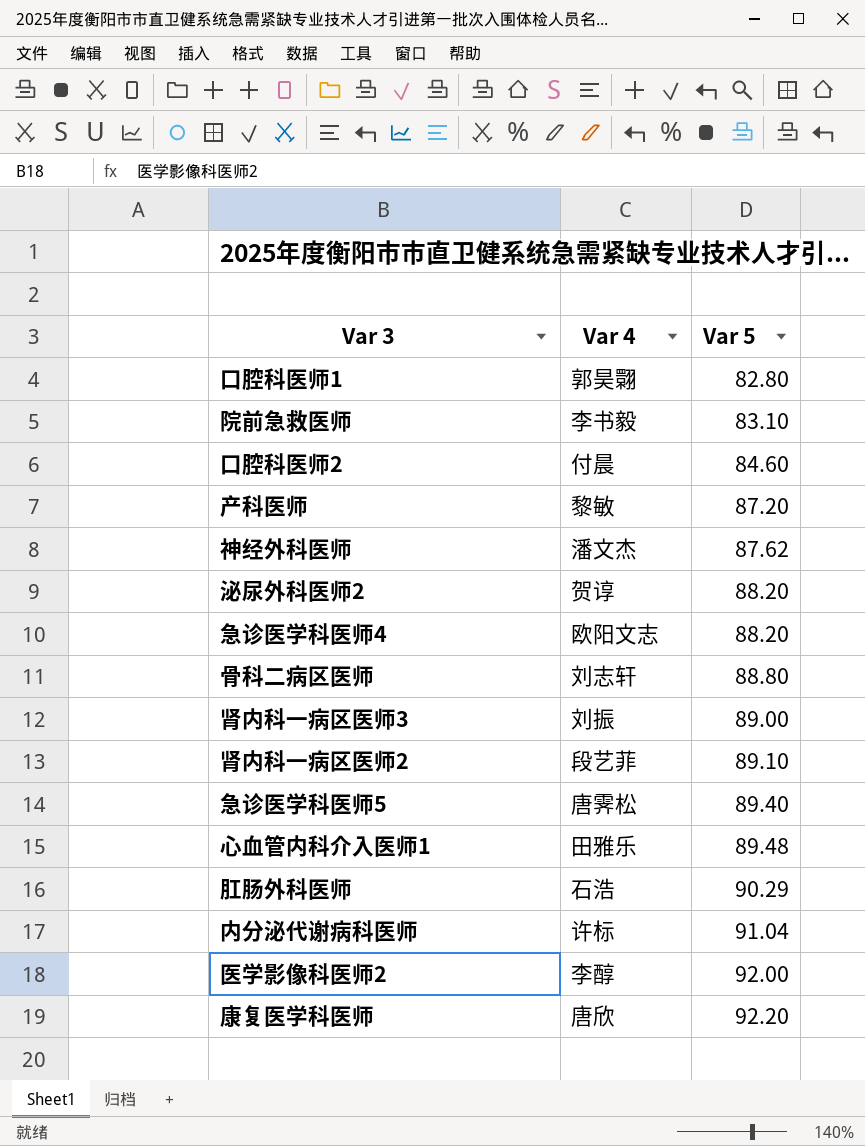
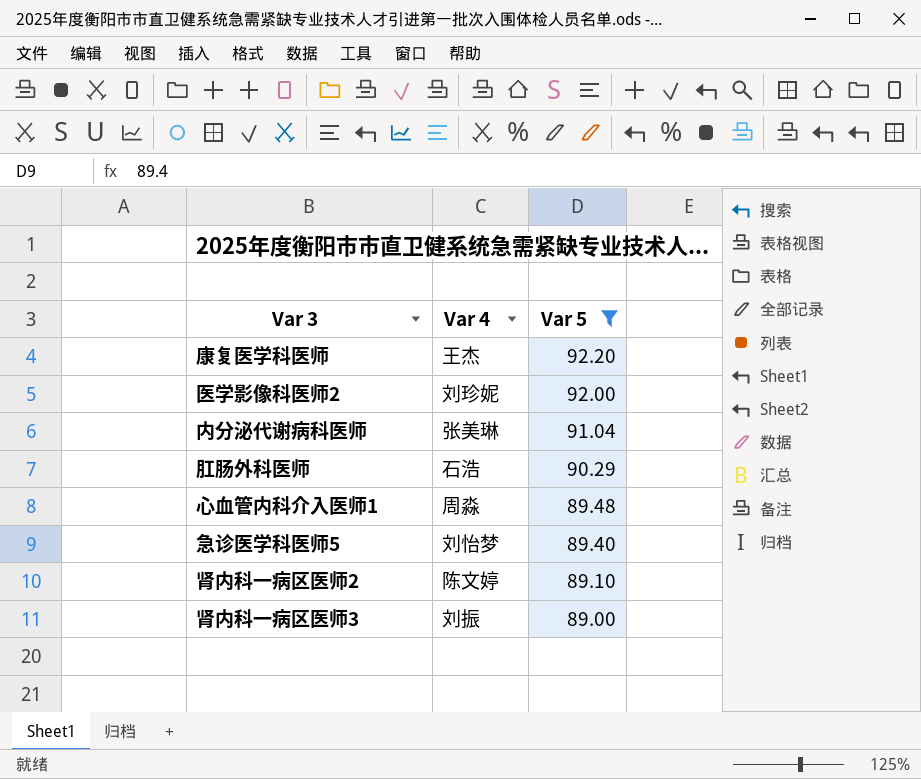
filter: none -> Var 5 >= 89.00
row order: Var 5 ascending -> Var 5 descending
康复医学科医师 | Var 4: 唐欣 -> 王杰
医学影像科医师2 | Var 4: 李醇 -> 刘珍妮
内分泌代谢病科医师 | Var 4: 许标 -> 张美琳
心血管内科介入医师1 | Var 4: 田雅乐 -> 周淼
急诊医学科医师5 | Var 4: 唐霁松 -> 刘怡梦
肾内科一病区医师2 | Var 4: 段艺菲 -> 陈文婷

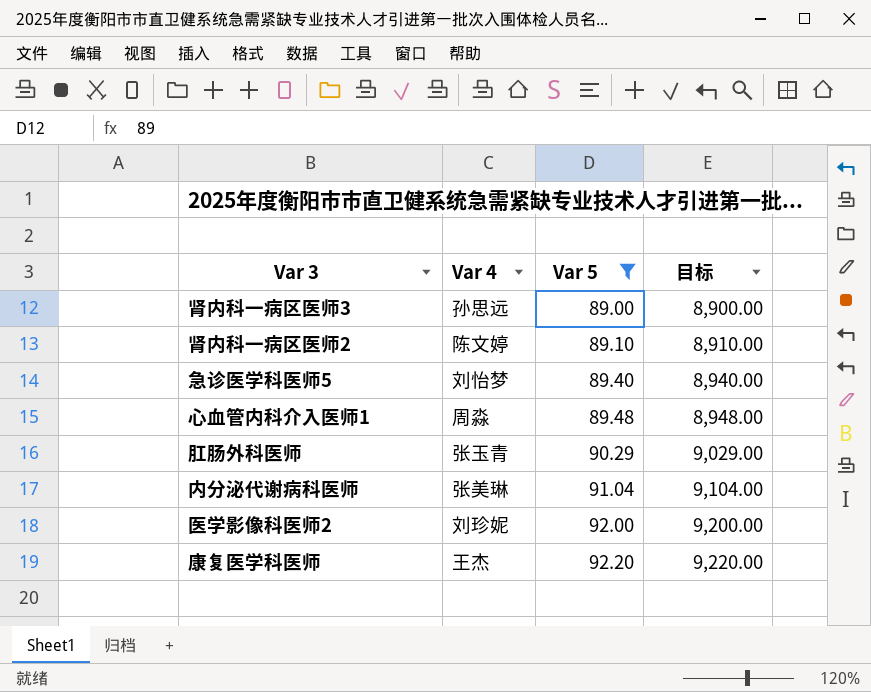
row order: Var 5 descending -> Var 5 ascending
column 目标 | formula: none -> [Var 5] * 100
肾内科一病区医师3 | Var 4: 刘振 -> 孙思远
肛肠外科医师 | Var 4: 石浩 -> 张玉青

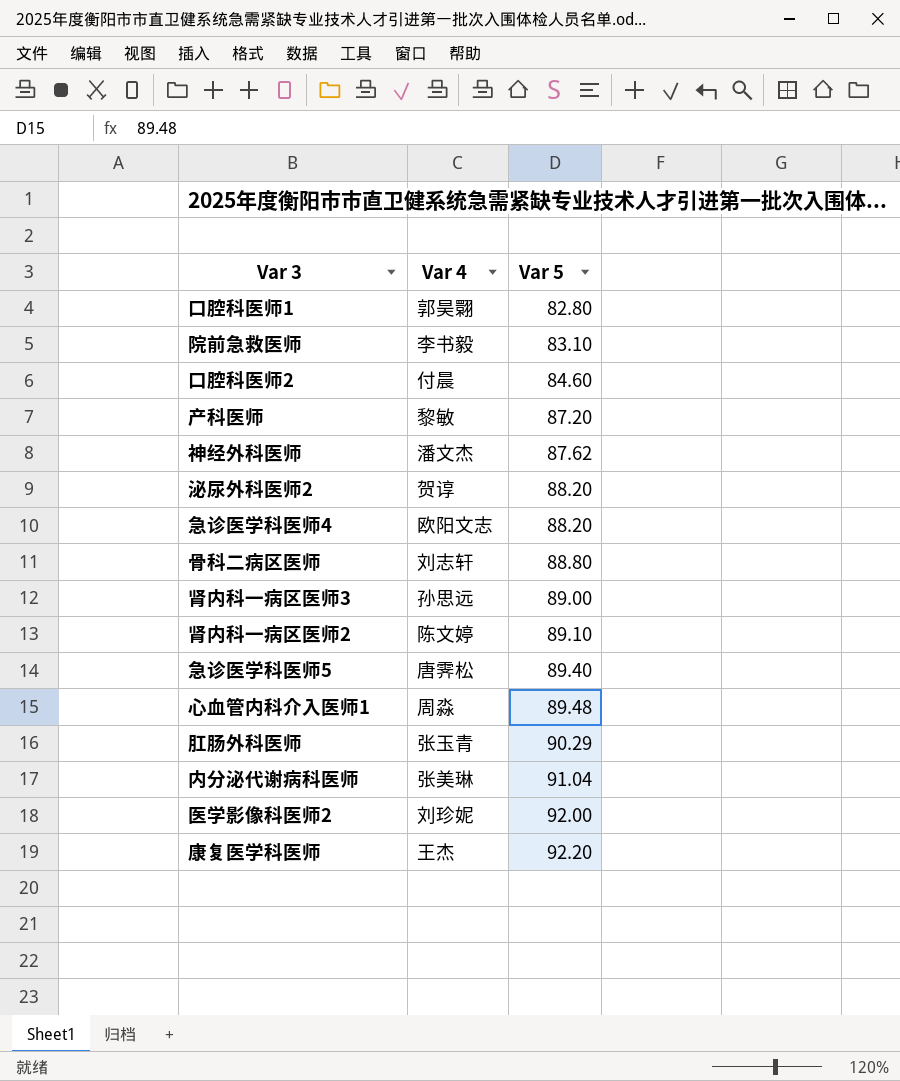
filter: Var 5 >= 89.00 -> none
column 目标 | formula: [Var 5] * 100 -> none
急诊医学科医师5 | Var 4: 刘怡梦 -> 唐霁松

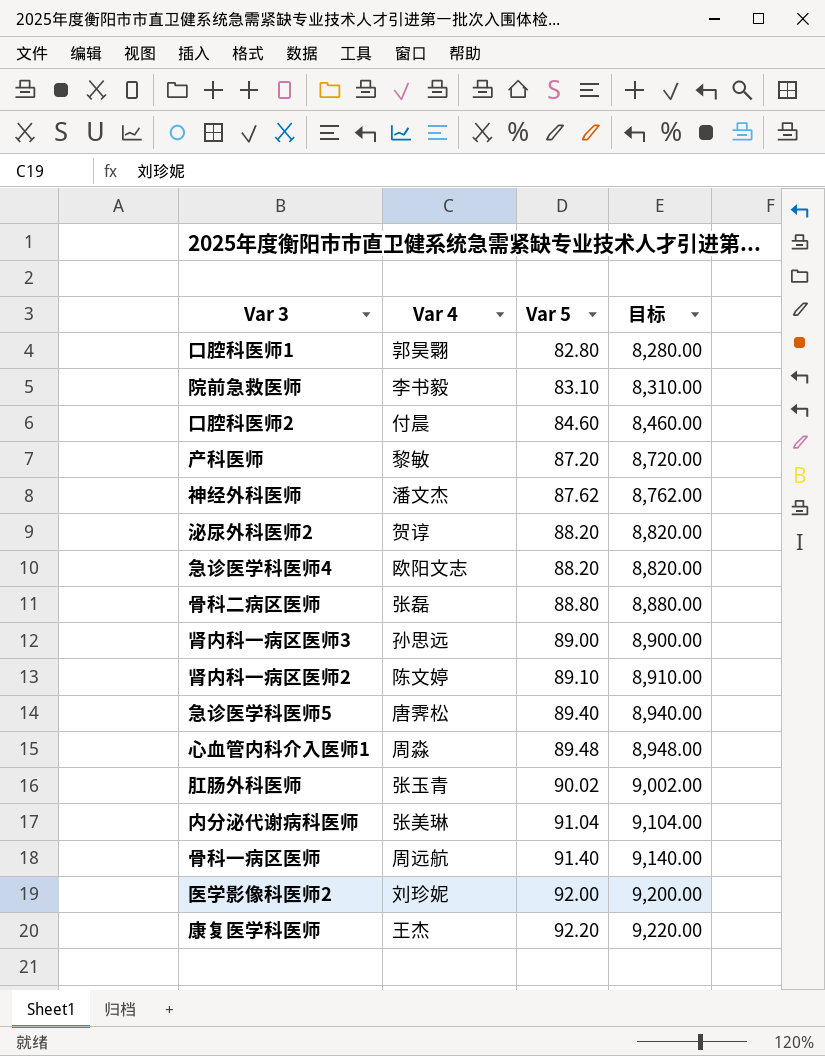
column 目标 | formula: none -> [Var 5] * 100
骨科二病区医师 | Var 4: 刘志轩 -> 张磊
肛肠外科医师 | Var 5: 90.29 -> 90.02
row 骨科一病区医师: none -> 周远航 | 91.40 | 9,140.00

